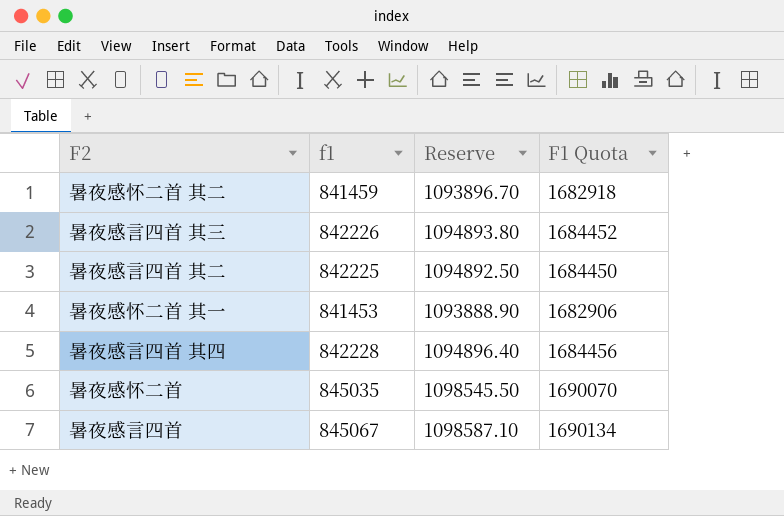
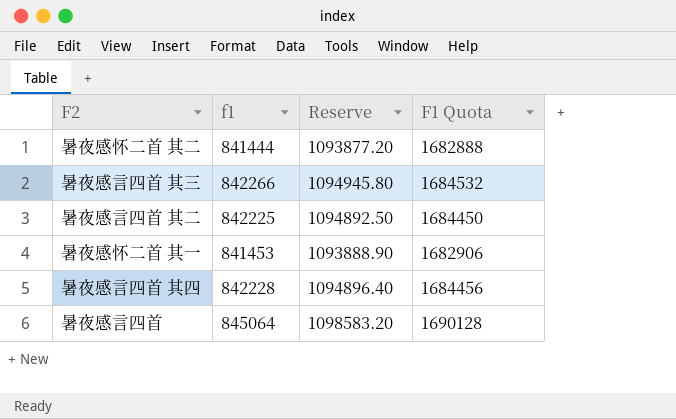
row 暑夜感怀二首: 845035 | 1098545.50 | 1690070 -> none
暑夜感怀二首 其二 | f1: 841459 -> 841444
暑夜感怀二首 其二 | Reserve: 1093896.70 -> 1093877.20
暑夜感怀二首 其二 | F1 Quota: 1682918 -> 1682888
暑夜感言四首 其三 | f1: 842226 -> 842266
暑夜感言四首 其三 | Reserve: 1094893.80 -> 1094945.80
暑夜感言四首 其三 | F1 Quota: 1684452 -> 1684532
暑夜感言四首 | f1: 845067 -> 845064
暑夜感言四首 | Reserve: 1098587.10 -> 1098583.20
暑夜感言四首 | F1 Quota: 1690134 -> 1690128

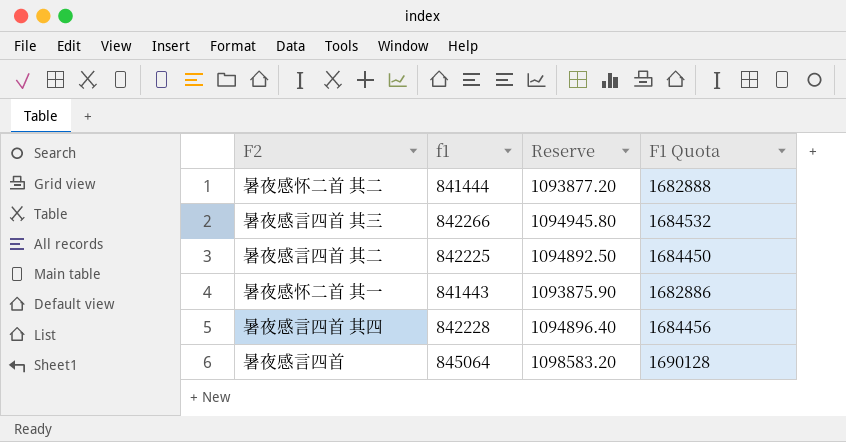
暑夜感怀二首 其一 | f1: 841453 -> 841443
暑夜感怀二首 其一 | Reserve: 1093888.90 -> 1093875.90
暑夜感怀二首 其一 | F1 Quota: 1682906 -> 1682886

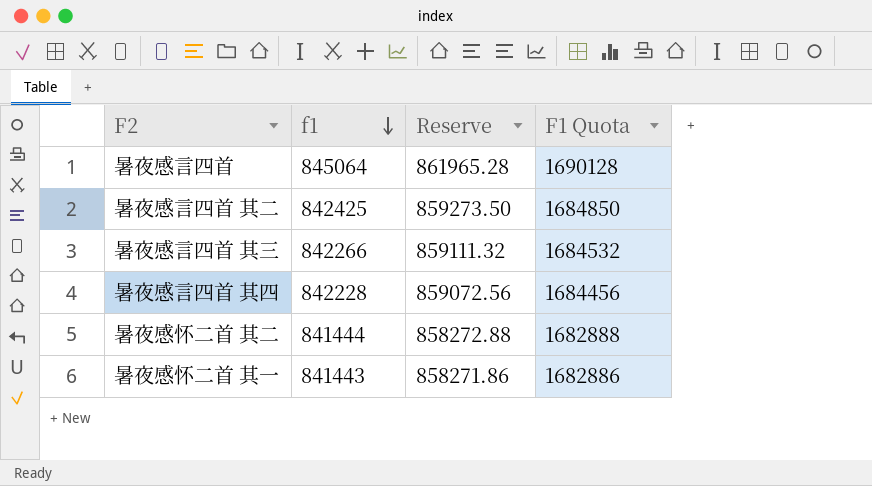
row order: none -> f1 descending
column Reserve | formula: [f1] * 1.3 -> [f1] * 1.02
暑夜感言四首 其二 | f1: 842225 -> 842425
暑夜感言四首 其二 | F1 Quota: 1684450 -> 1684850

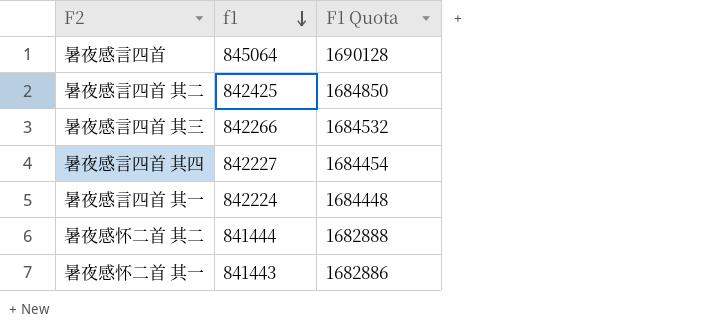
column Reserve | formula: [f1] * 1.02 -> none
暑夜感言四首 其四 | f1: 842228 -> 842227
暑夜感言四首 其四 | F1 Quota: 1684456 -> 1684454
row 暑夜感言四首 其一: none -> 842224 | 1684448

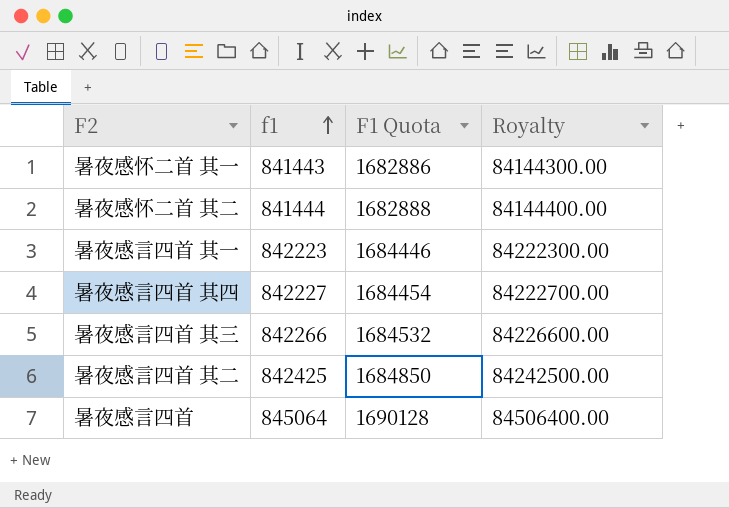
row order: f1 descending -> f1 ascending
column Royalty | formula: none -> [f1] * 100
暑夜感言四首 其一 | f1: 842224 -> 842223
暑夜感言四首 其一 | F1 Quota: 1684448 -> 1684446

